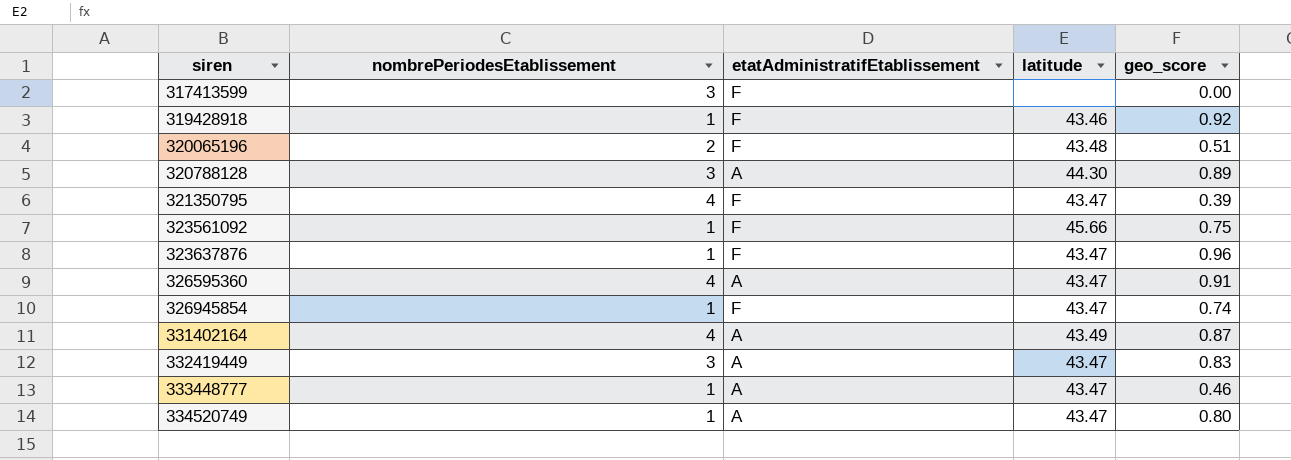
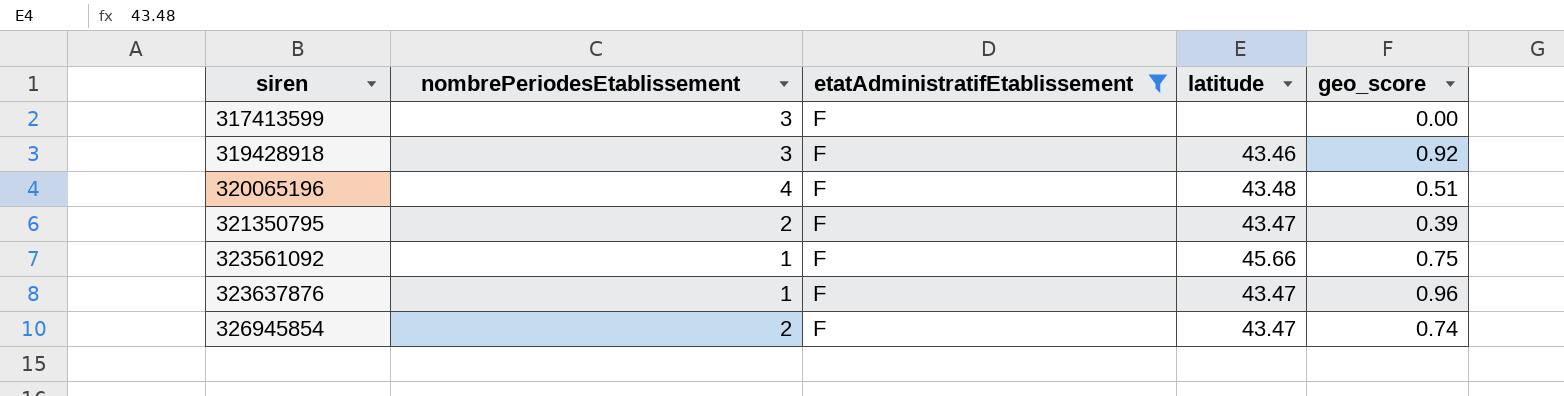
filter: none -> etatAdministratifEtablissement = F
319428918 | nombrePeriodesEtablissement: 1 -> 3
320065196 | nombrePeriodesEtablissement: 2 -> 4
321350795 | nombrePeriodesEtablissement: 4 -> 2
326945854 | nombrePeriodesEtablissement: 1 -> 2

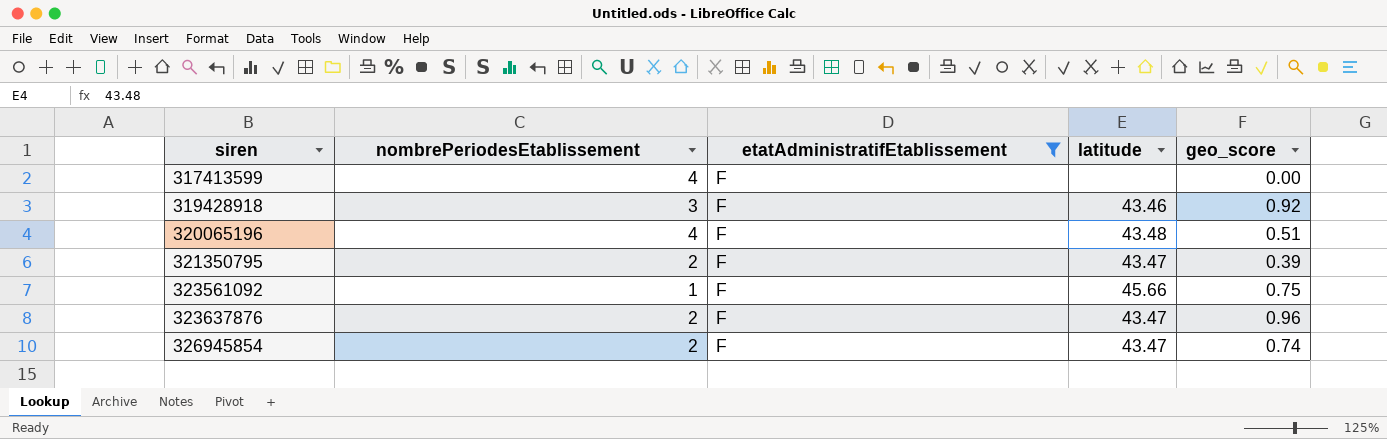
317413599 | nombrePeriodesEtablissement: 3 -> 4
323637876 | nombrePeriodesEtablissement: 1 -> 2

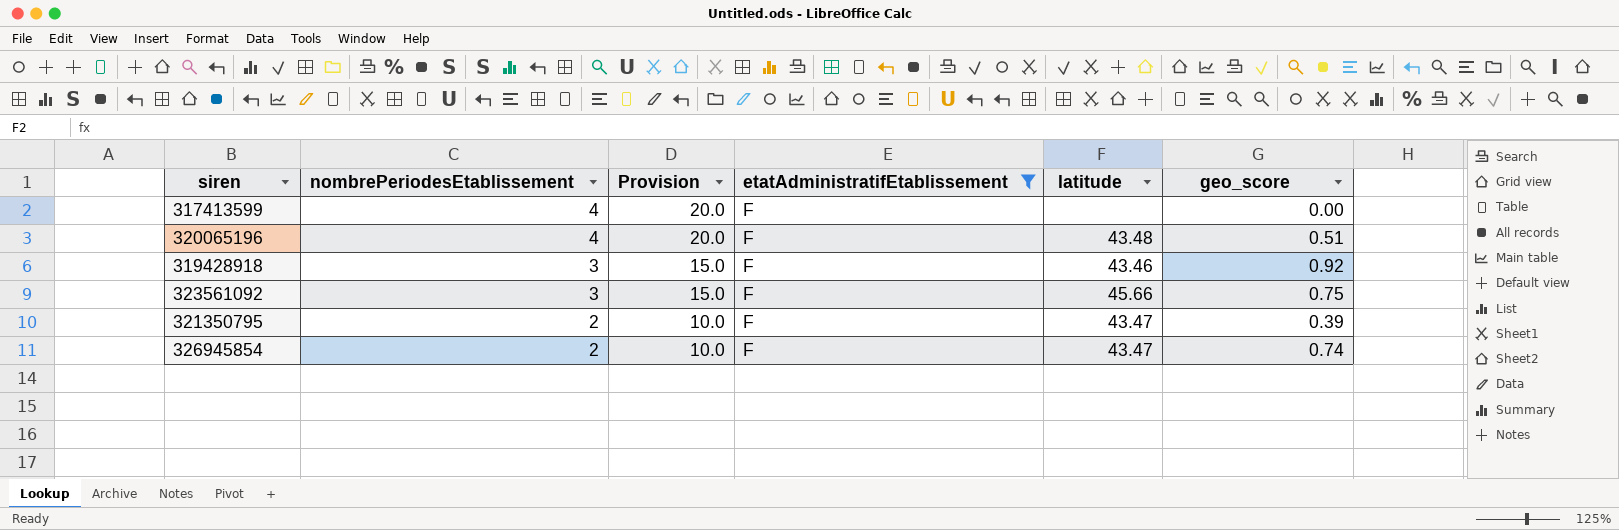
row order: siren ascending -> nombrePeriodesEtablissement descending
column Provision | formula: none -> [nombrePeriodesEtablissement] * 5
row 323637876: 2 | F | 43.47 | 0.96 -> none
323561092 | nombrePeriodesEtablissement: 1 -> 3

